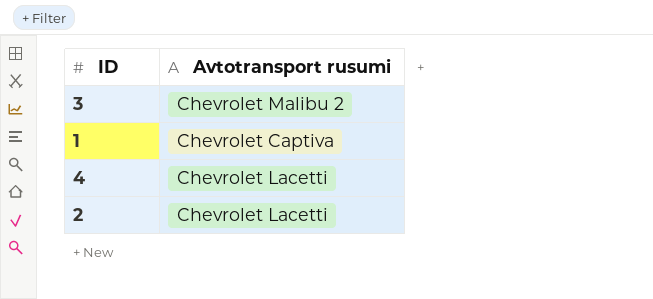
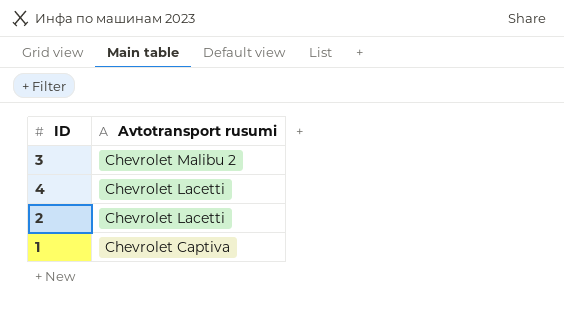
row order: none -> Avtotransport rusumi descending

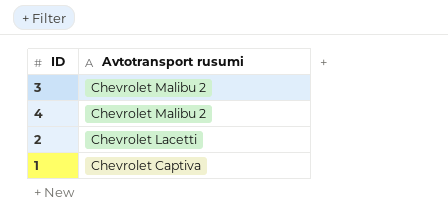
4 | Avtotransport rusumi: Chevrolet Lacetti -> Chevrolet Malibu 2

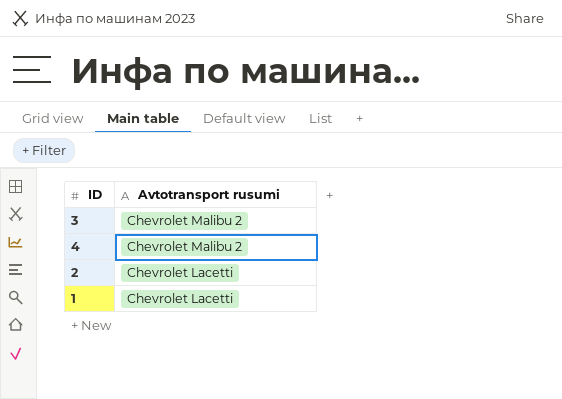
1 | Avtotransport rusumi: Chevrolet Captiva -> Chevrolet Lacetti

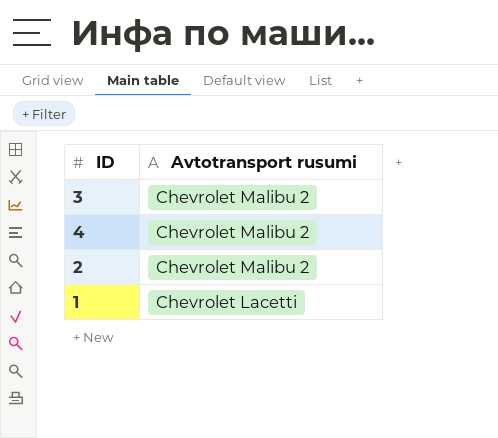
2 | Avtotransport rusumi: Chevrolet Lacetti -> Chevrolet Malibu 2

